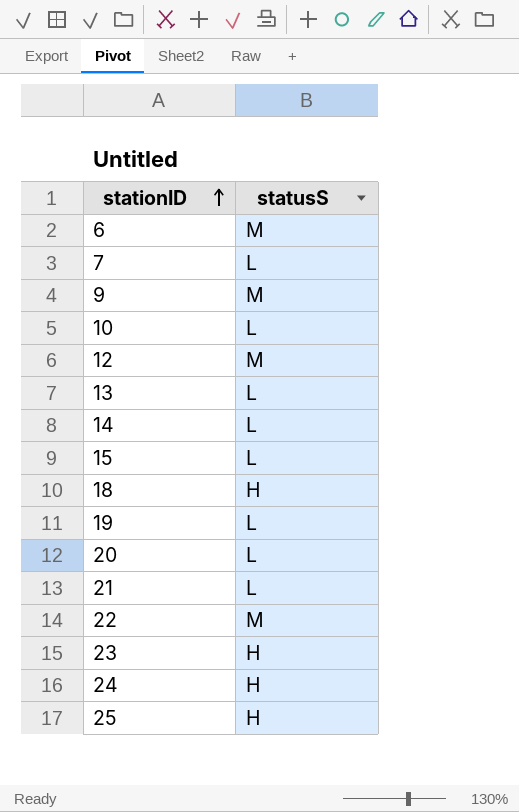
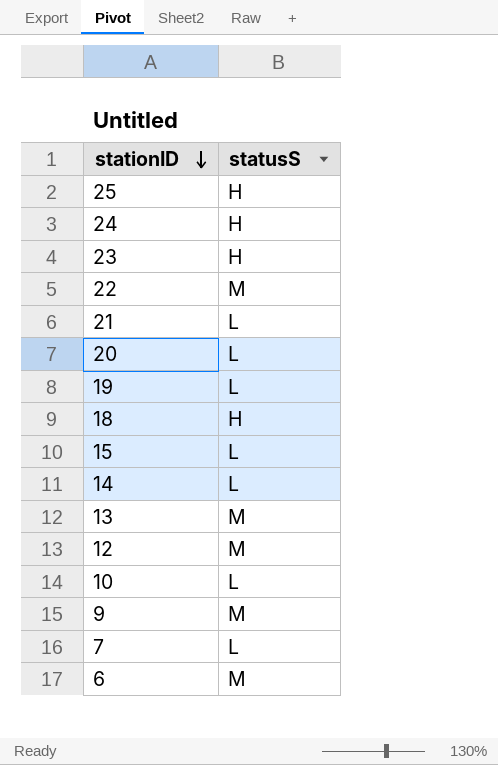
row order: stationID ascending -> stationID descending
13 | statusS: L -> M

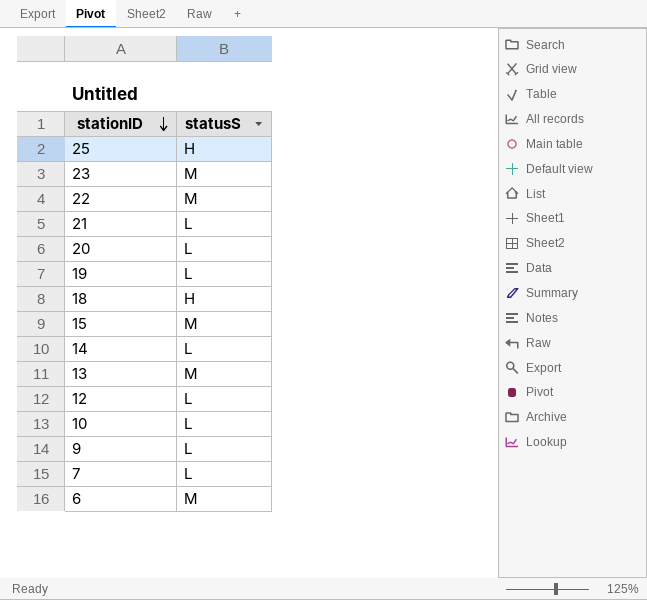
row 24: H -> none
23 | statusS: H -> M
15 | statusS: L -> M
12 | statusS: M -> L
9 | statusS: M -> L

